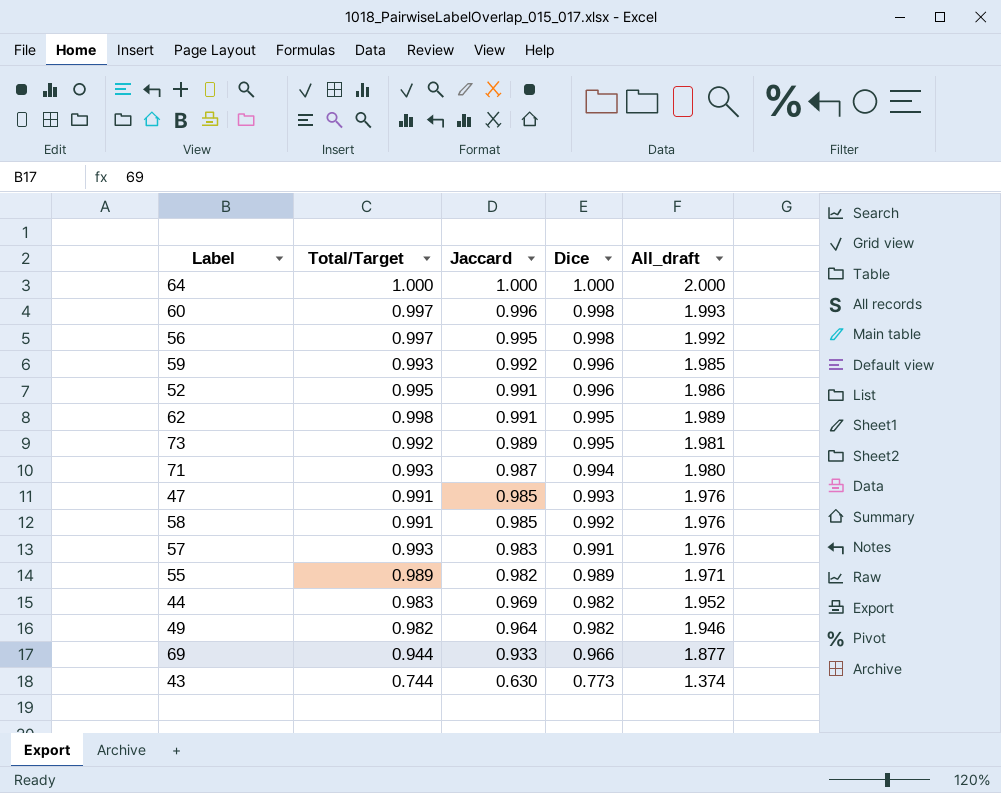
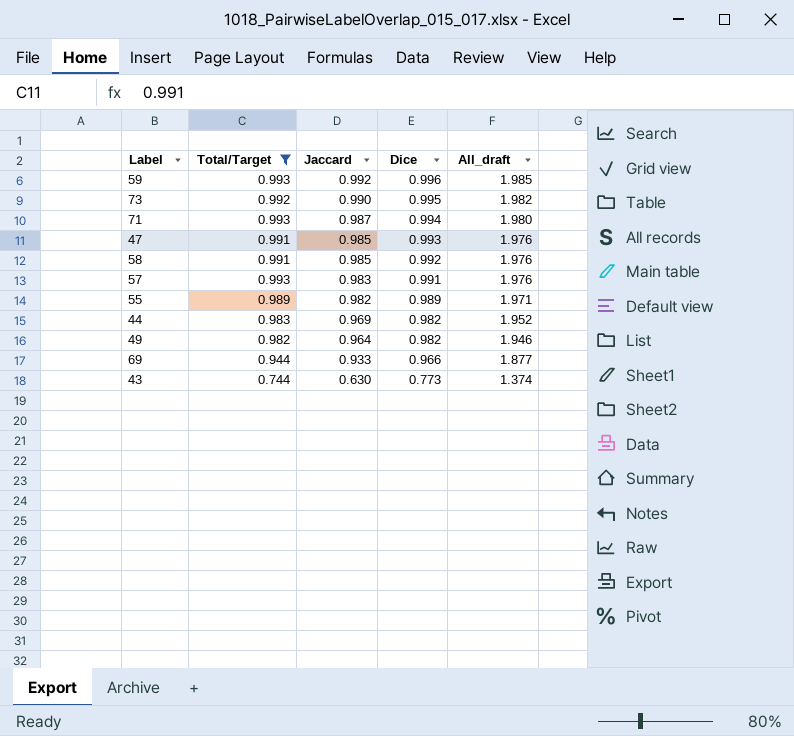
filter: none -> Total/Target <= 0.993
73 | Jaccard: 0.989 -> 0.990
73 | All_draft: 1.981 -> 1.982

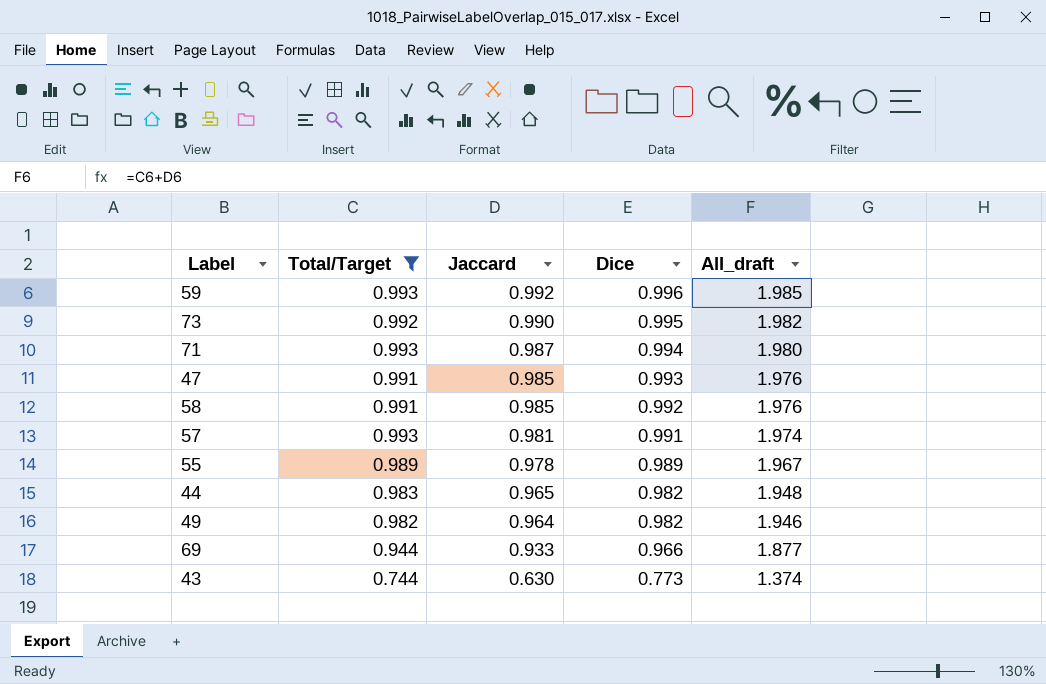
57 | Jaccard: 0.983 -> 0.981
57 | All_draft: 1.976 -> 1.974
55 | Jaccard: 0.982 -> 0.978
55 | All_draft: 1.971 -> 1.967
44 | Jaccard: 0.969 -> 0.965
44 | All_draft: 1.952 -> 1.948

